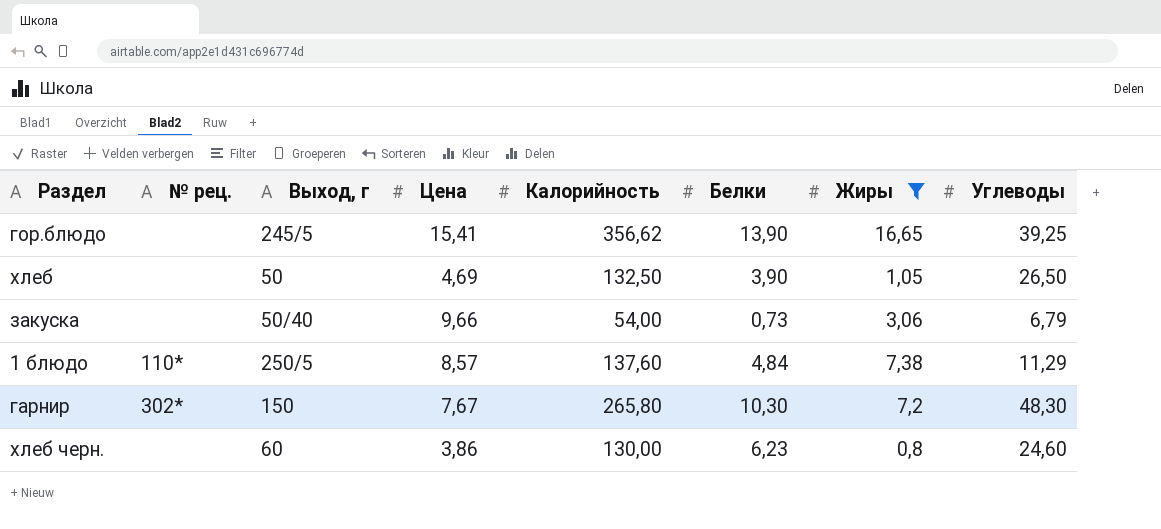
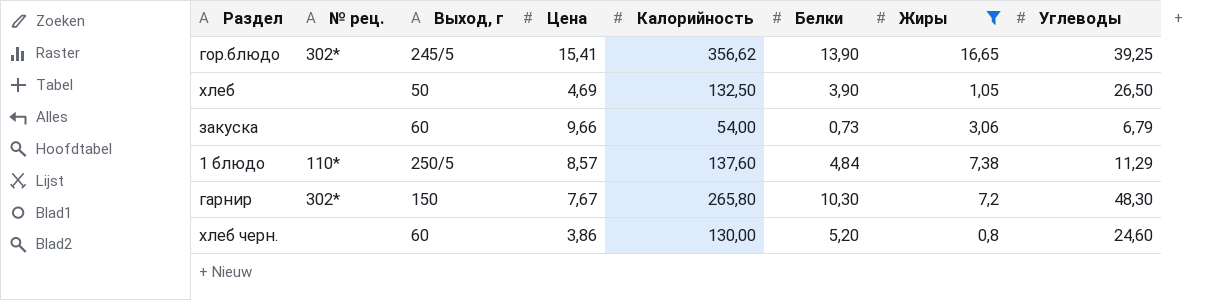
гор.блюдо | № рец.: none -> 302*
закуска | Выход, г: 50/40 -> 60
хлеб черн. | Белки: 6,23 -> 5,20

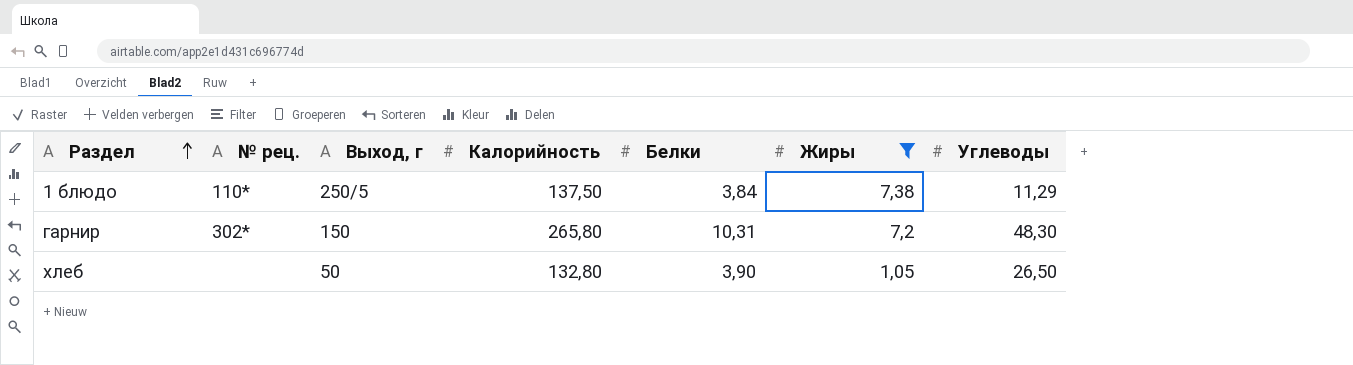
row order: none -> Раздел ascending
column Цена | position: 4 -> none
row гор.блюдо: 302* | 245/5 | 15,41 | 356,62 | 13,90 | 16,65 | 39,25 -> none
row закуска: none | 60 | 9,66 | 54,00 | 0,73 | 3,06 | 6,79 -> none
row хлеб черн.: none | 60 | 3,86 | 130,00 | 5,20 | 0,8 | 24,60 -> none
1 блюдо | Калорийность: 137,60 -> 137,50
1 блюдо | Белки: 4,84 -> 3,84
гарнир | Белки: 10,30 -> 10,31
хлеб | Калорийность: 132,50 -> 132,80

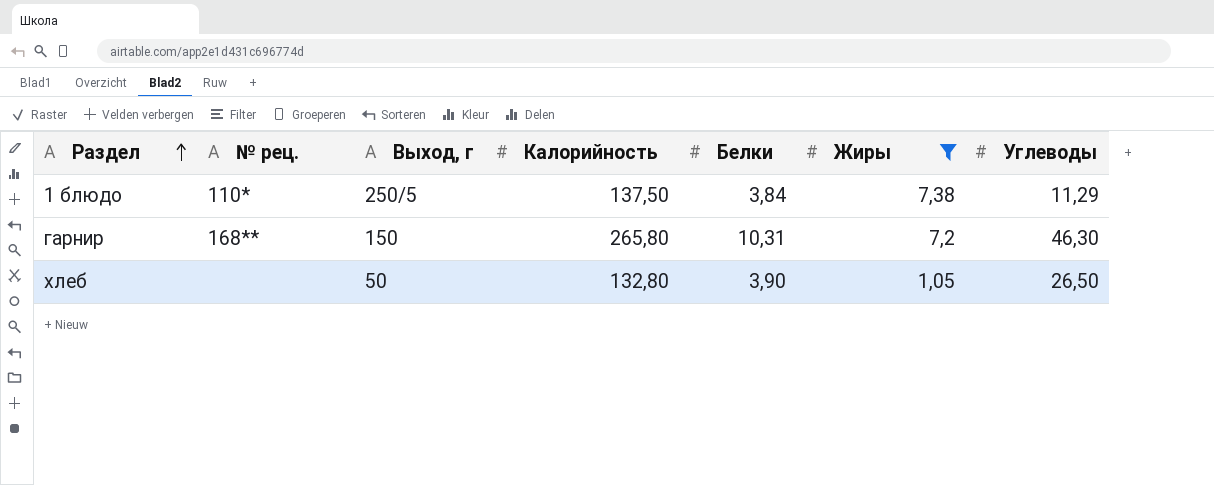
гарнир | № рец.: 302* -> 168**
гарнир | Углеводы: 48,30 -> 46,30

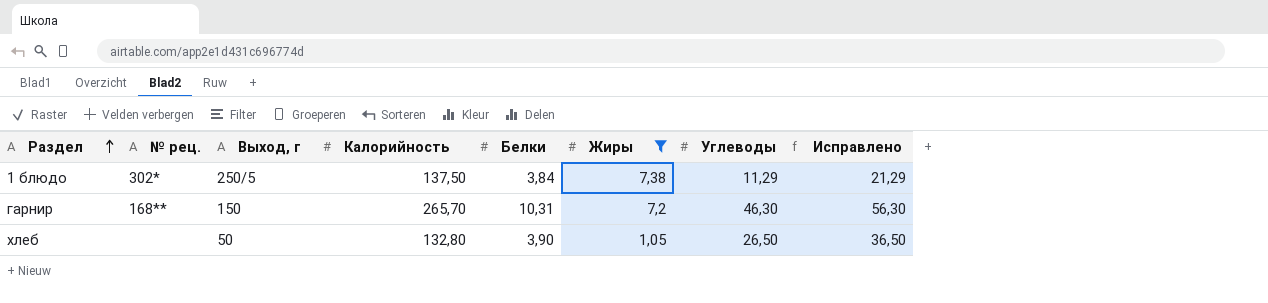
column Исправлено | formula: none -> [Углеводы] + 10
1 блюдо | № рец.: 110* -> 302*
гарнир | Калорийность: 265,80 -> 265,70

